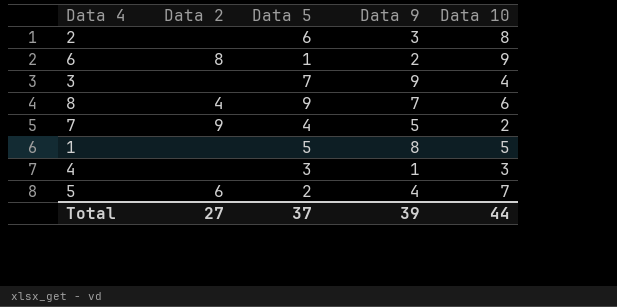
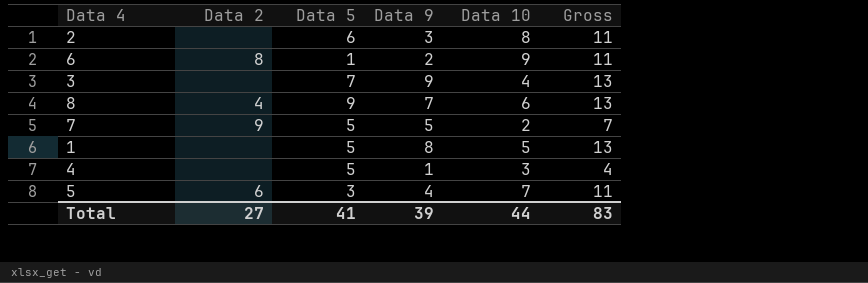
column Gross | formula: none -> [Data 9] + [Data 10]
7 | Data 5: 4 -> 5
4 | Data 5: 3 -> 5
5 | Data 5: 2 -> 3
Total | Data 5: 37 -> 41

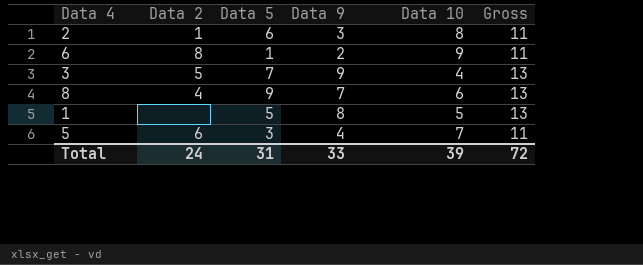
row 7: 9 | 5 | 5 | 2 | 7 -> none
row 4: none | 5 | 1 | 3 | 4 -> none
2 | Data 2: none -> 1
3 | Data 2: none -> 5
Total | Data 2: 27 -> 24
Total | Data 5: 41 -> 31
Total | Data 9: 39 -> 33
Total | Data 10: 44 -> 39
Total | Gross: 83 -> 72

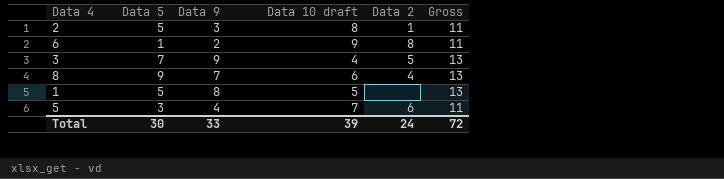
column name: Data 10 -> Data 10 draft
column Data 2 | position: 2 -> 5
2 | Data 5: 6 -> 5
Total | Data 5: 31 -> 30

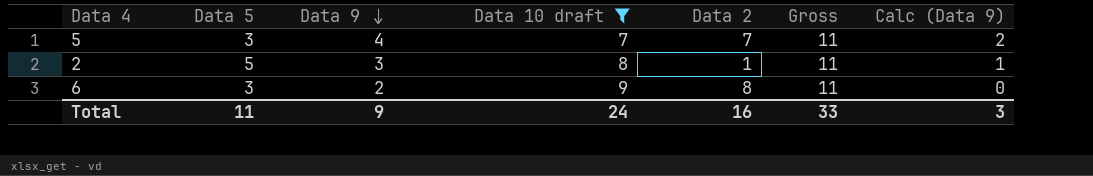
filter: none -> Data 10 draft >= 7
row order: none -> Data 9 descending
column Calc (Data 9) | formula: none -> [Data 9] - 2
5 | Data 2: 6 -> 7
6 | Data 5: 1 -> 3
Total | Data 5: 30 -> 11
Total | Data 9: 33 -> 9
Total | Data 10 draft: 39 -> 24
Total | Data 2: 24 -> 16
Total | Gross: 72 -> 33

